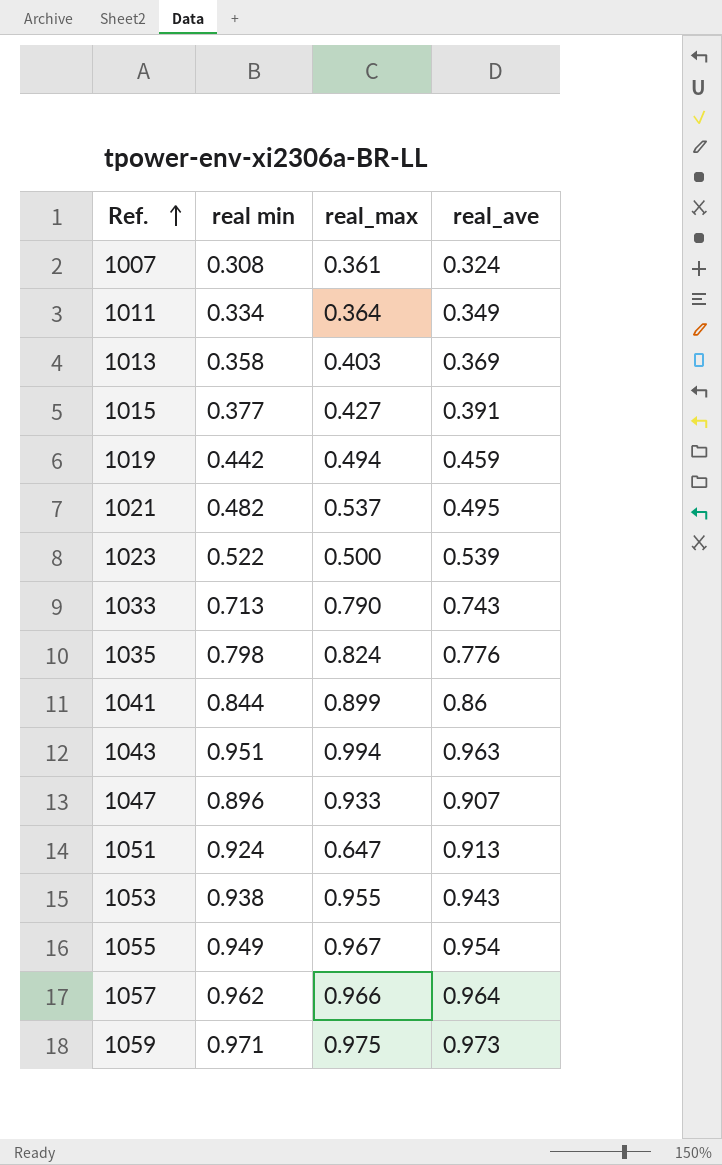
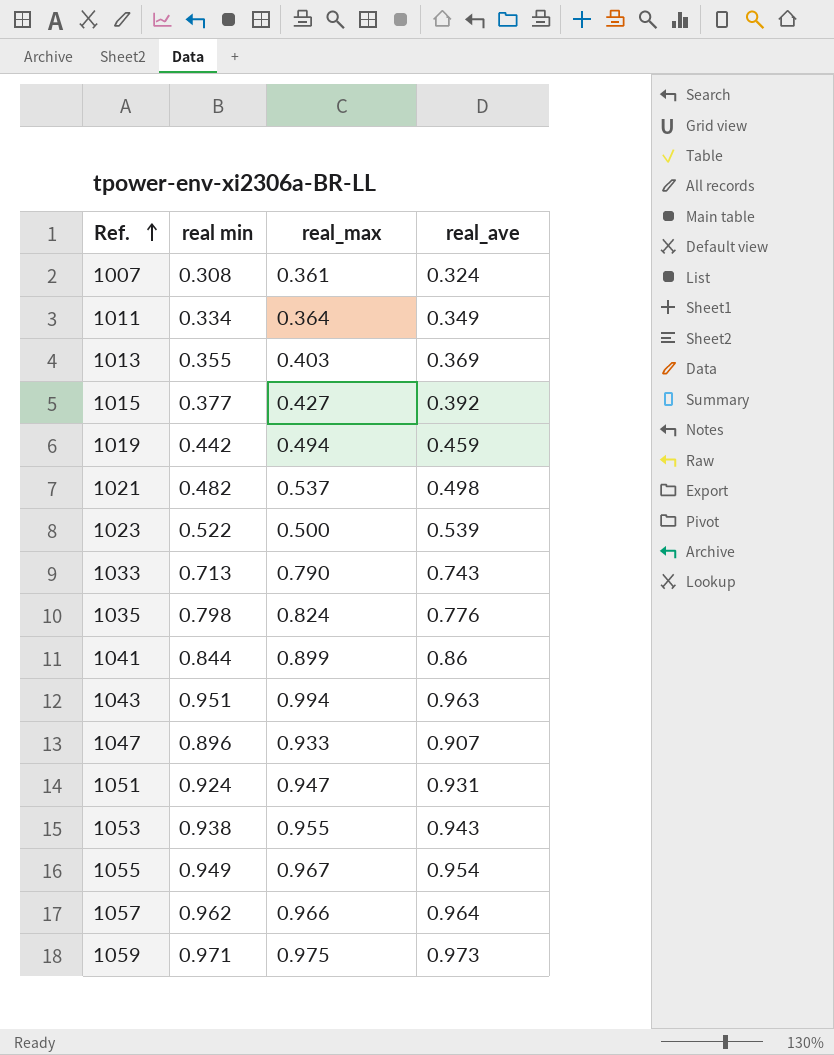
1013 | real min: 0.358 -> 0.355
1015 | real_ave: 0.391 -> 0.392
1021 | real_ave: 0.495 -> 0.498
1051 | real_max: 0.647 -> 0.947
1051 | real_ave: 0.913 -> 0.931

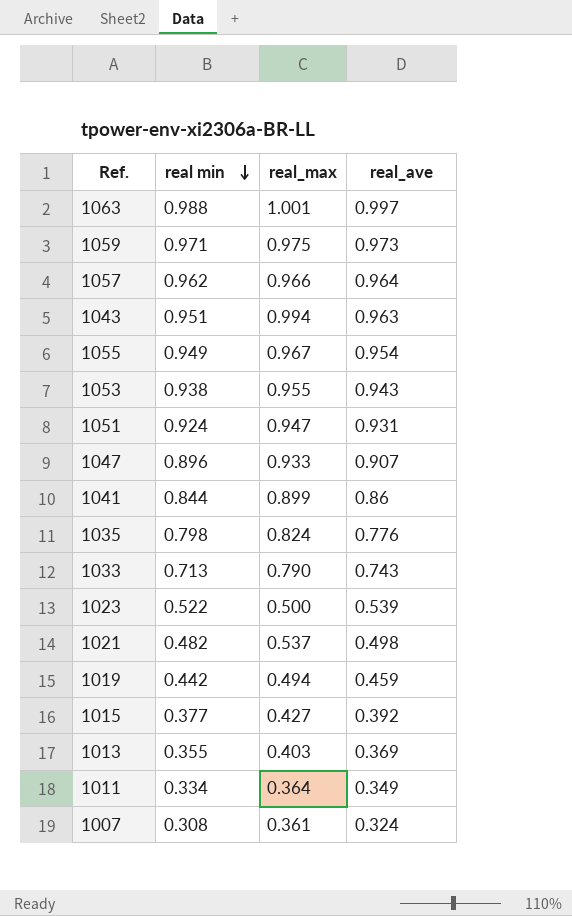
row order: Ref. ascending -> real min descending
row 1063: none -> 0.988 | 1.001 | 0.997

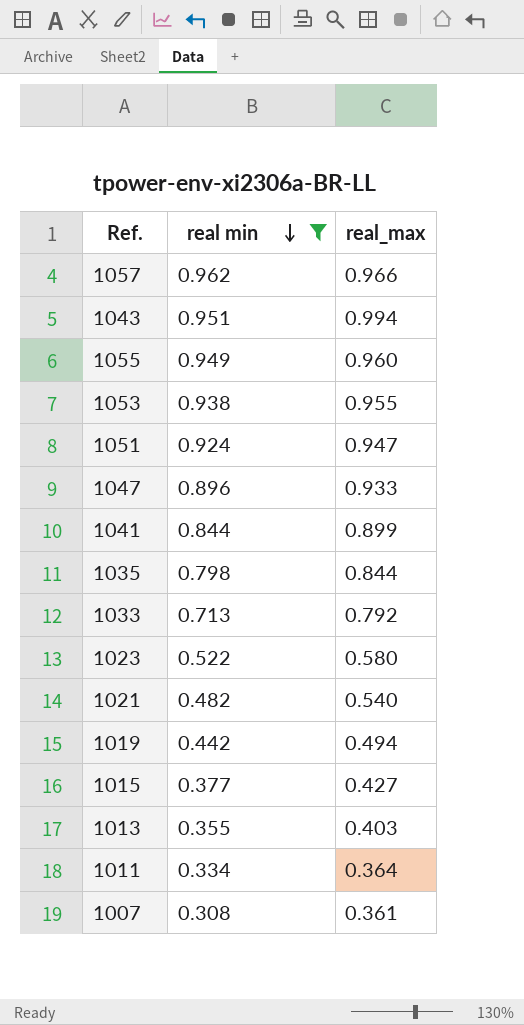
filter: none -> real min <= 0.962
column real_ave | position: 4 -> none
1055 | real_max: 0.967 -> 0.960
1035 | real_max: 0.824 -> 0.844
1033 | real_max: 0.790 -> 0.792
1023 | real_max: 0.500 -> 0.580
1021 | real_max: 0.537 -> 0.540

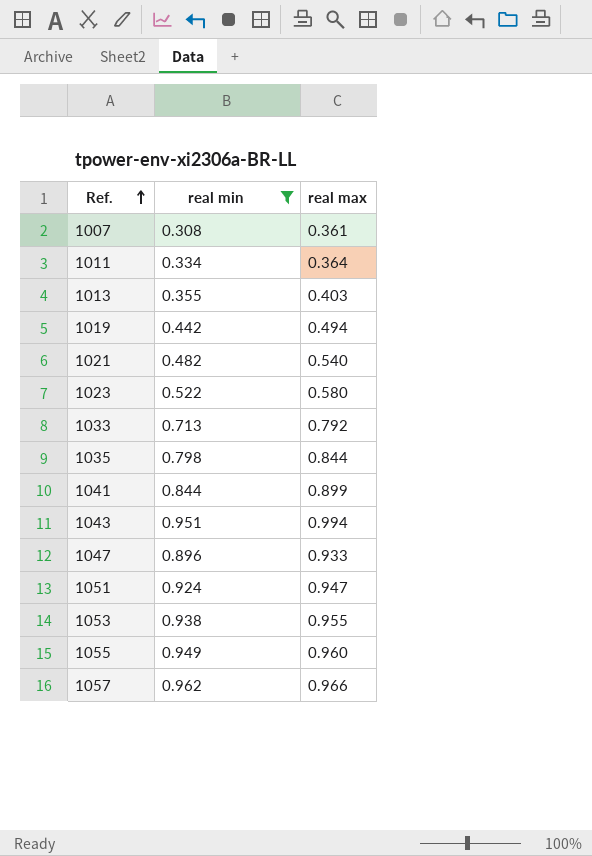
row order: real min descending -> Ref. ascending
column name: real_max -> real max
row 1015: 0.377 | 0.427 -> none

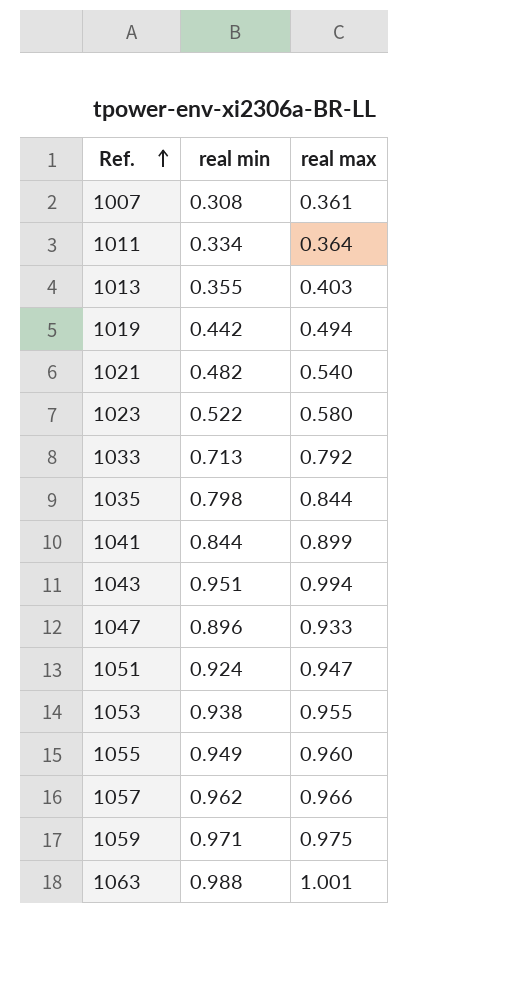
filter: real min <= 0.962 -> none

